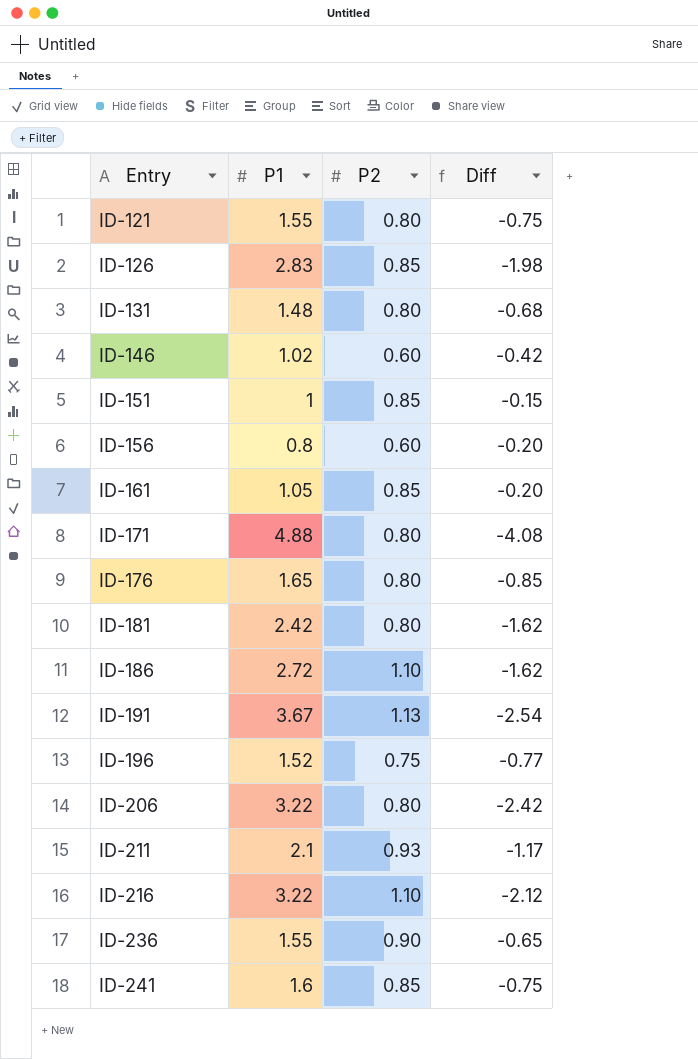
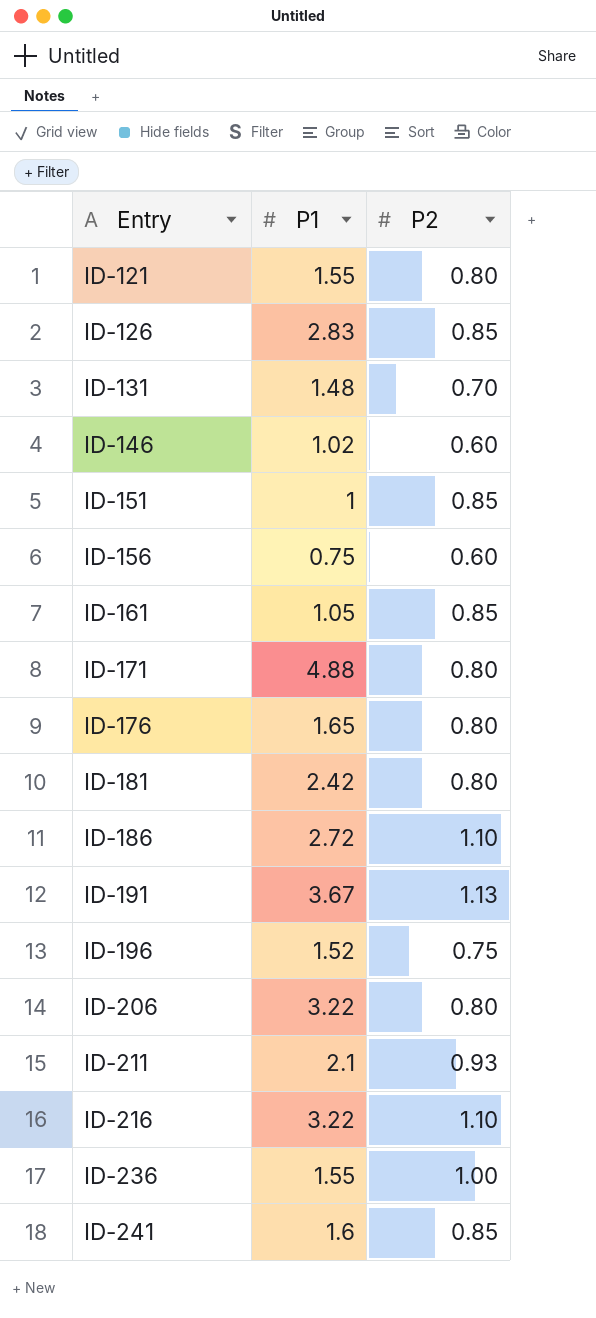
column Diff | formula: [P2] - [P1] -> none
ID-131 | P2: 0.80 -> 0.70
ID-156 | P1: 0.8 -> 0.75
ID-236 | P2: 0.90 -> 1.00

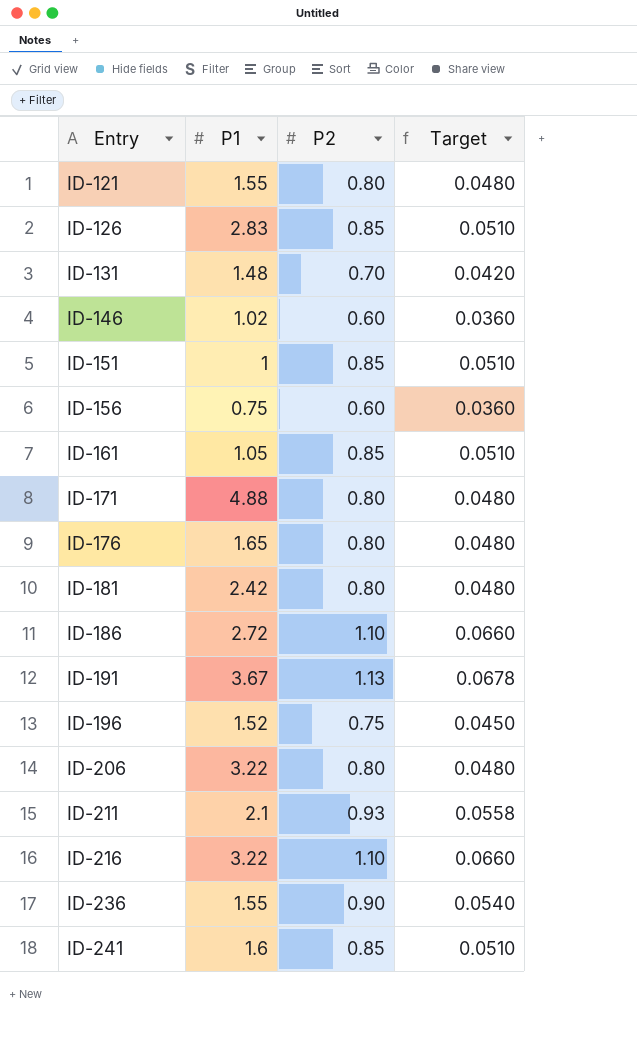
column Target | formula: none -> [P2] * 0.06
ID-236 | P2: 1.00 -> 0.90

